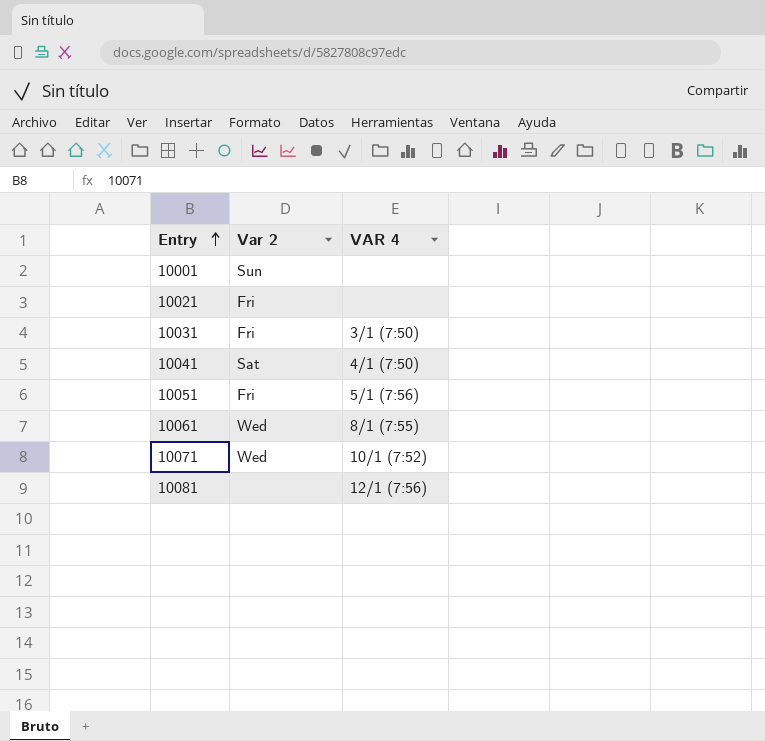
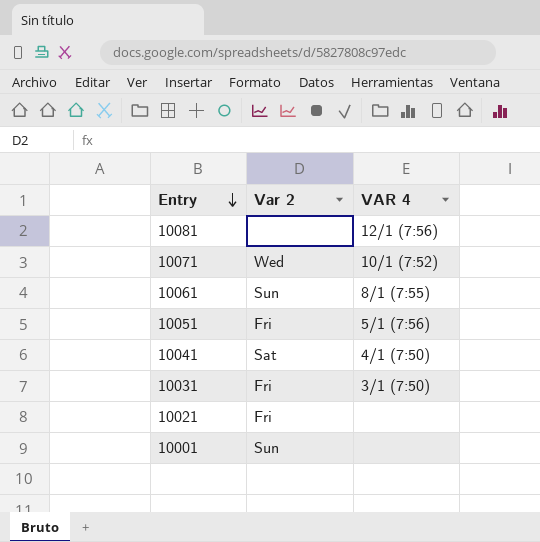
row order: Entry ascending -> Entry descending
10061 | Var 2: Wed -> Sun

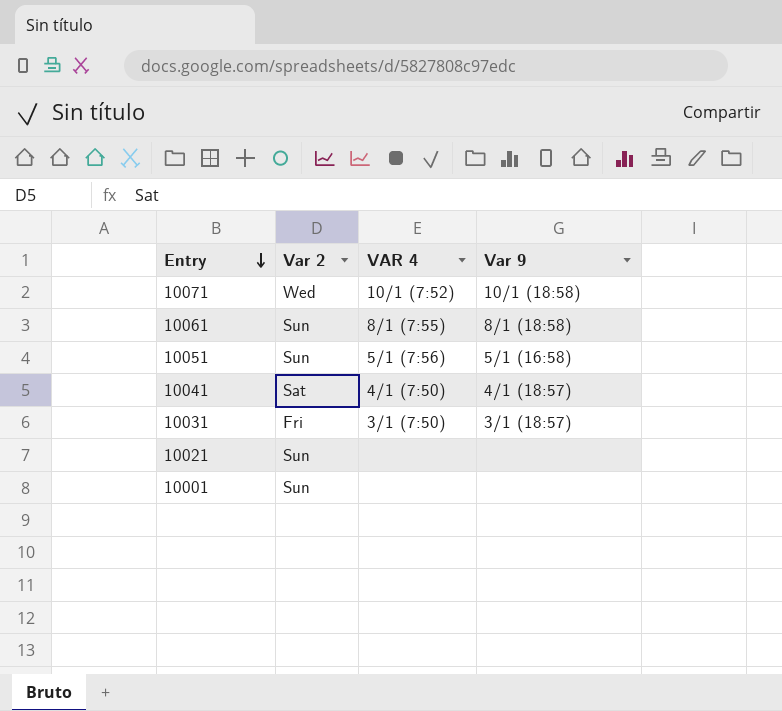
column Var 9 | position: none -> 4
row 10081: none | 12/1 (7:56) -> none
10051 | Var 2: Fri -> Sun
10021 | Var 2: Fri -> Sun

